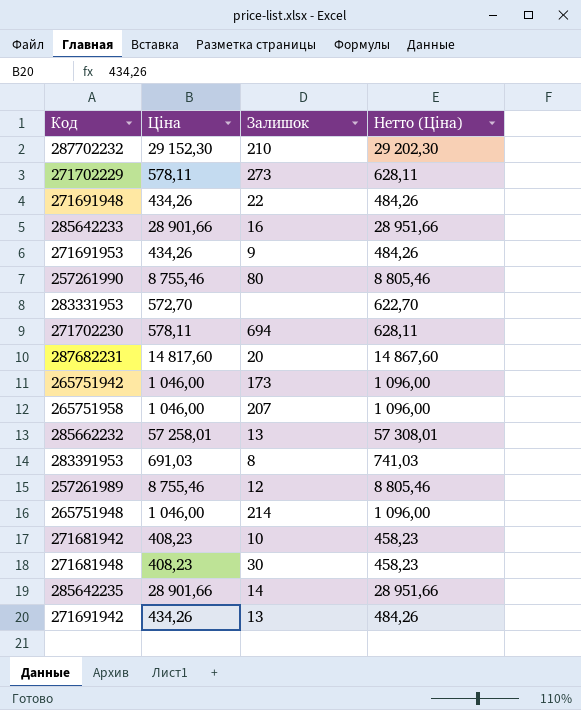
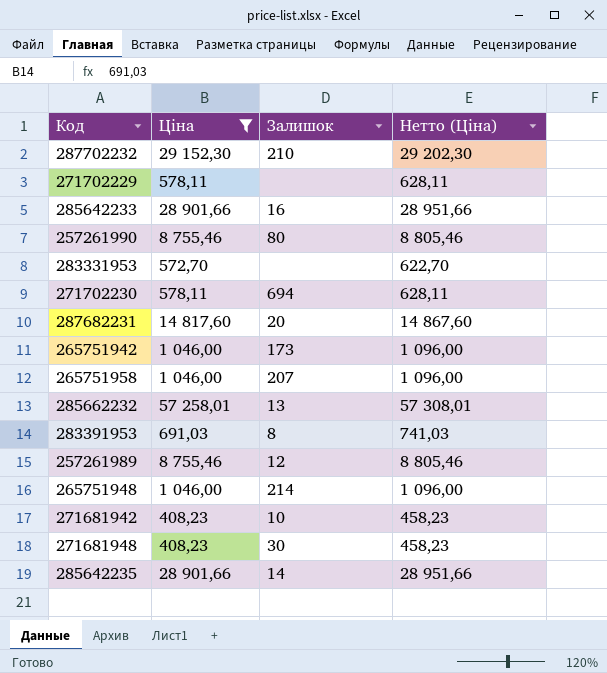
filter: none -> Ціна != 434,26
271702229 | Залишок: 273 -> none

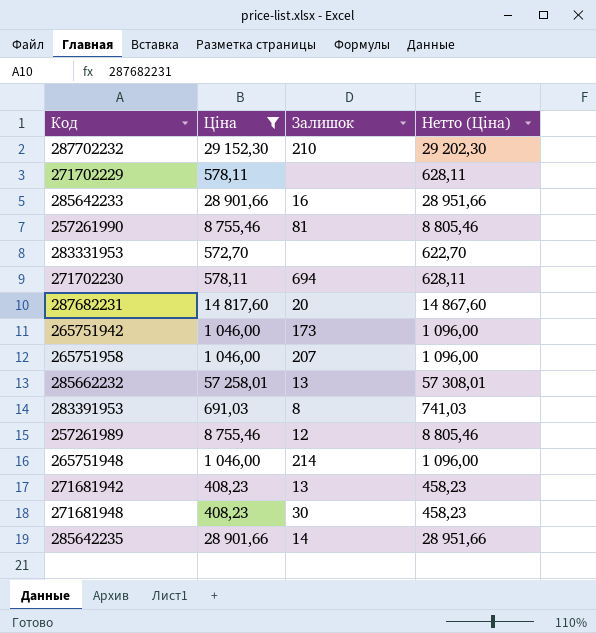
257261990 | Залишок: 80 -> 81
271681942 | Залишок: 10 -> 13

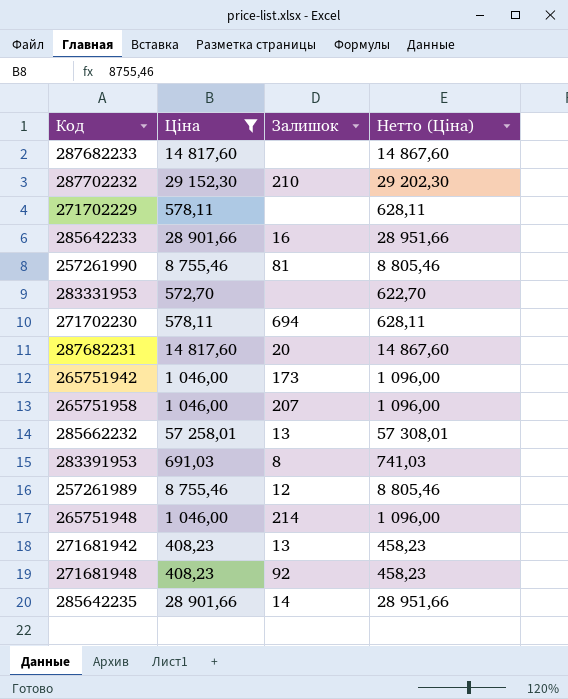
row 287682233: none -> 14 817,60 | none | 14 867,60
271681948 | Залишок: 30 -> 92

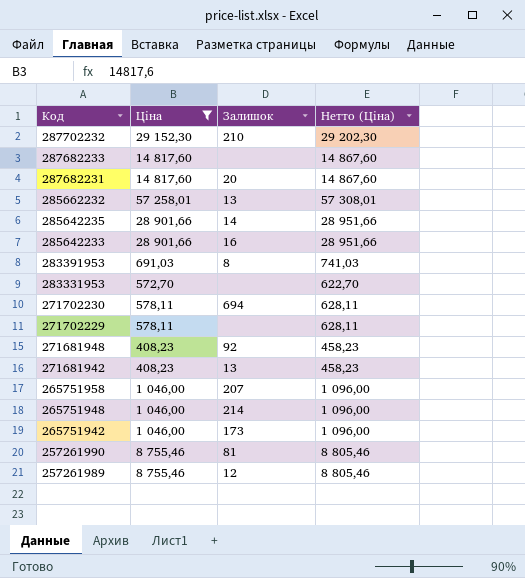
row order: none -> Код descending

